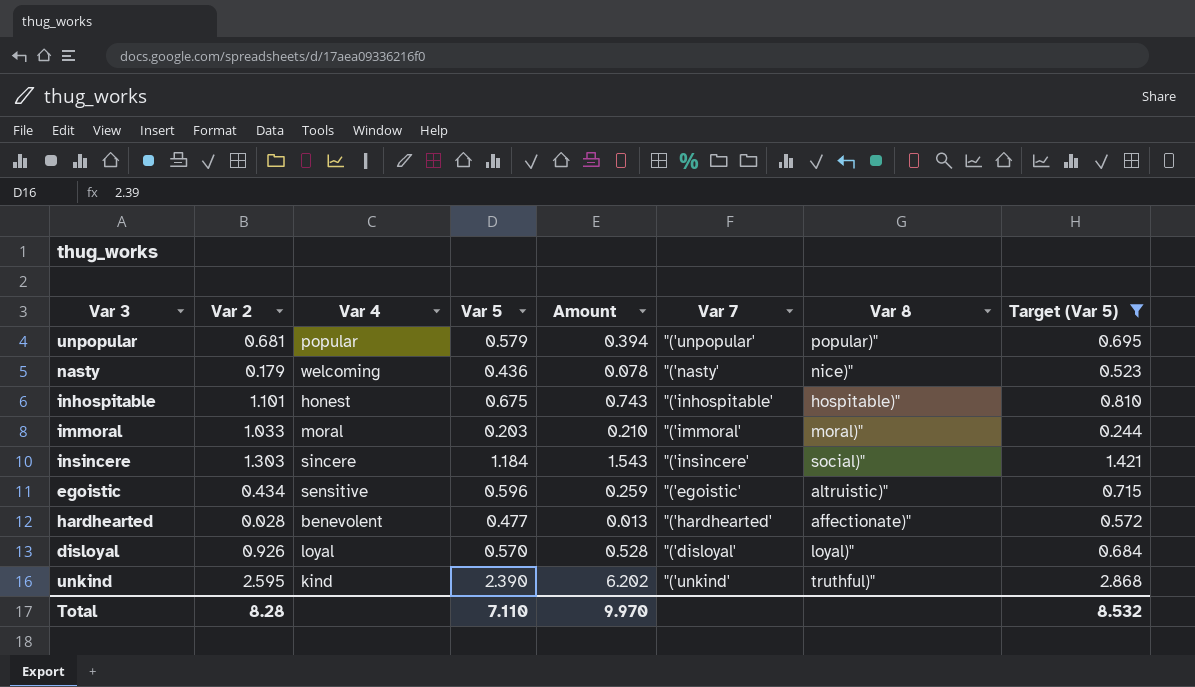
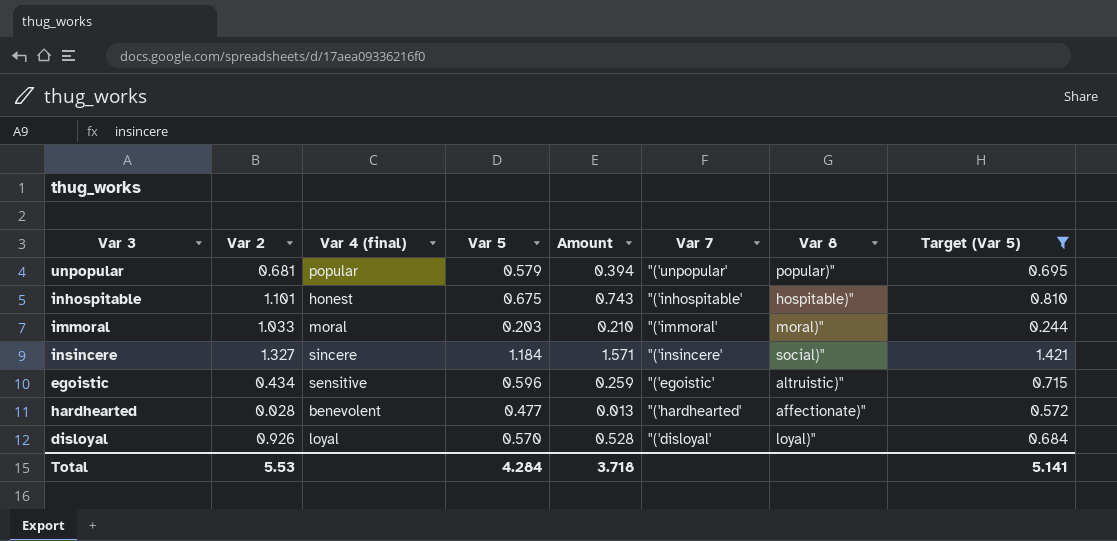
column name: Var 4 -> Var 4 (final)
row nasty: 0.179 | welcoming | 0.436 | 0.078 | "('nasty' | nice)" | 0.523 -> none
row unkind: 2.595 | kind | 2.390 | 6.202 | "('unkind' | truthful)" | 2.868 -> none
insincere | Var 2: 1.303 -> 1.327
insincere | Amount: 1.543 -> 1.571
Total | Var 2: 8.28 -> 5.53
Total | Var 5: 7.110 -> 4.284
Total | Amount: 9.970 -> 3.718
Total | Target (Var 5): 8.532 -> 5.141

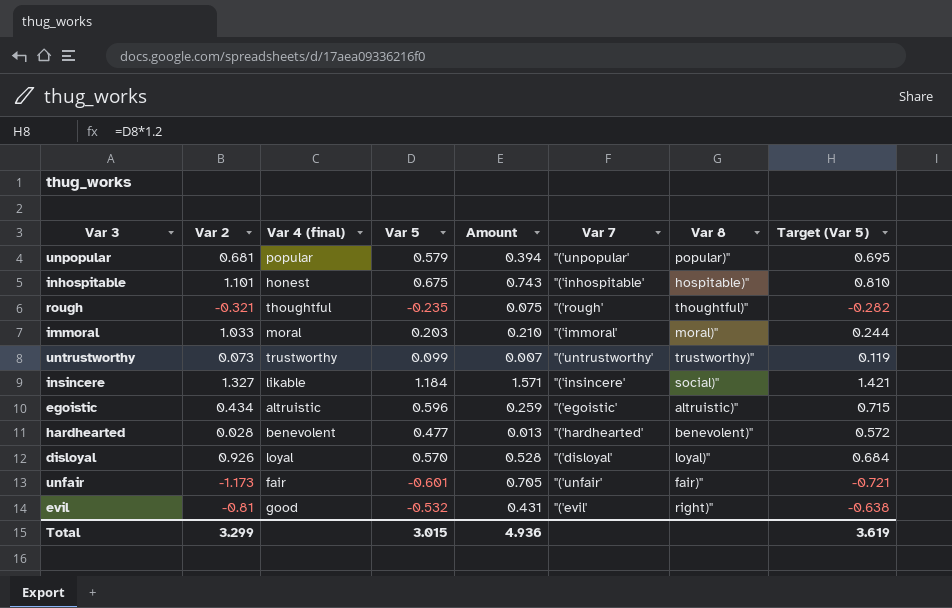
filter: Target (Var 5) >= 0.244 -> none
insincere | Var 4 (final): sincere -> likable
egoistic | Var 4 (final): sensitive -> altruistic
hardhearted | Var 8: affectionate)" -> benevolent)"
Total | Var 2: 5.53 -> 3.299
Total | Var 5: 4.284 -> 3.015
Total | Amount: 3.718 -> 4.936
Total | Target (Var 5): 5.141 -> 3.619

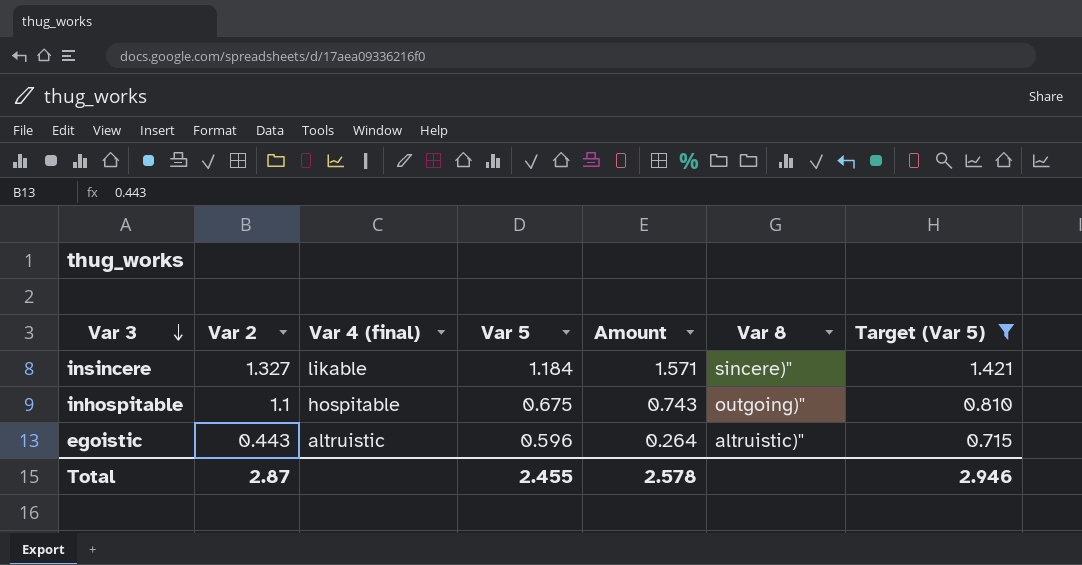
filter: none -> Target (Var 5) >= 0.715
row order: none -> Var 3 descending
column Var 7 | position: 6 -> none
insincere | Var 8: social)" -> sincere)"
inhospitable | Var 2: 1.101 -> 1.1
inhospitable | Var 4 (final): honest -> hospitable
inhospitable | Var 8: hospitable)" -> outgoing)"
egoistic | Var 2: 0.434 -> 0.443
egoistic | Amount: 0.259 -> 0.264
Total | Var 2: 3.299 -> 2.87
Total | Var 5: 3.015 -> 2.455
Total | Amount: 4.936 -> 2.578
Total | Target (Var 5): 3.619 -> 2.946

